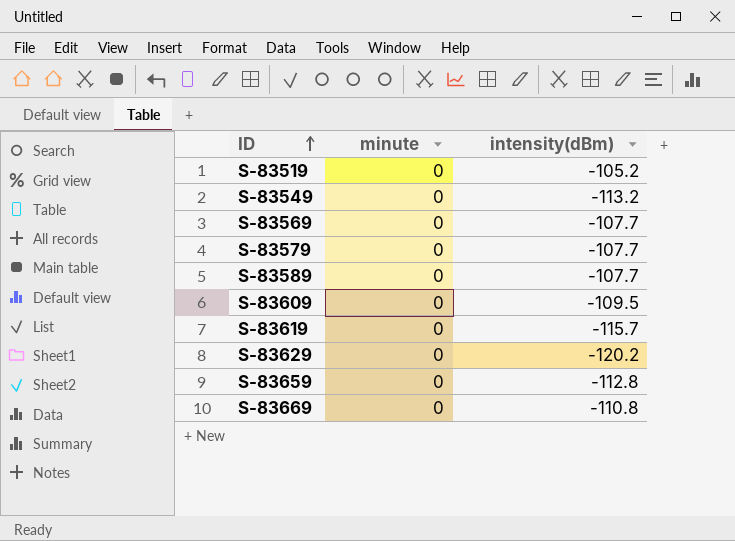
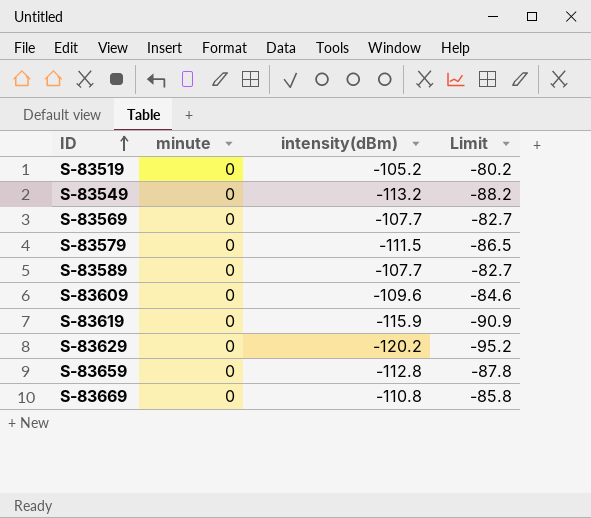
column Limit | formula: none -> [intensity(dBm)] + 25
S-83579 | intensity(dBm): -107.7 -> -111.5
S-83609 | intensity(dBm): -109.5 -> -109.6
S-83619 | intensity(dBm): -115.7 -> -115.9

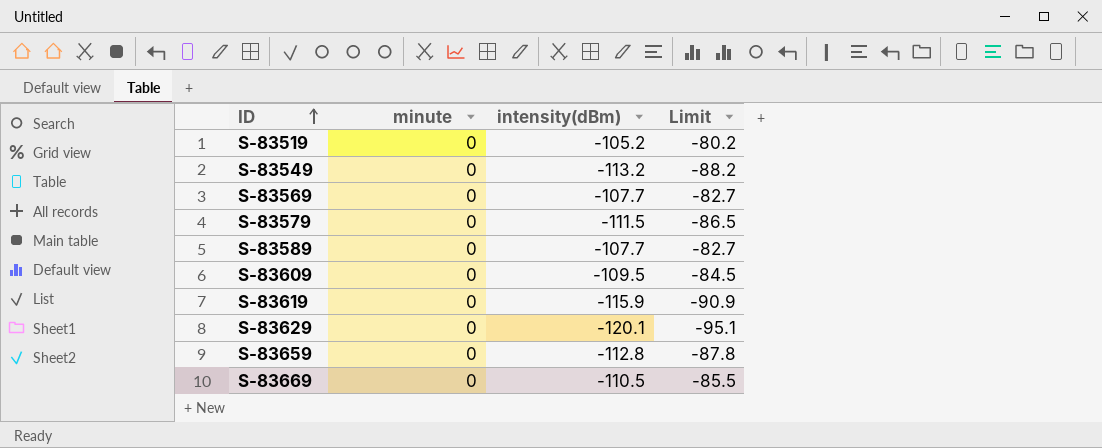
S-83609 | intensity(dBm): -109.6 -> -109.5
S-83609 | Limit: -84.6 -> -84.5
S-83629 | intensity(dBm): -120.2 -> -120.1
S-83629 | Limit: -95.2 -> -95.1
S-83669 | intensity(dBm): -110.8 -> -110.5
S-83669 | Limit: -85.8 -> -85.5

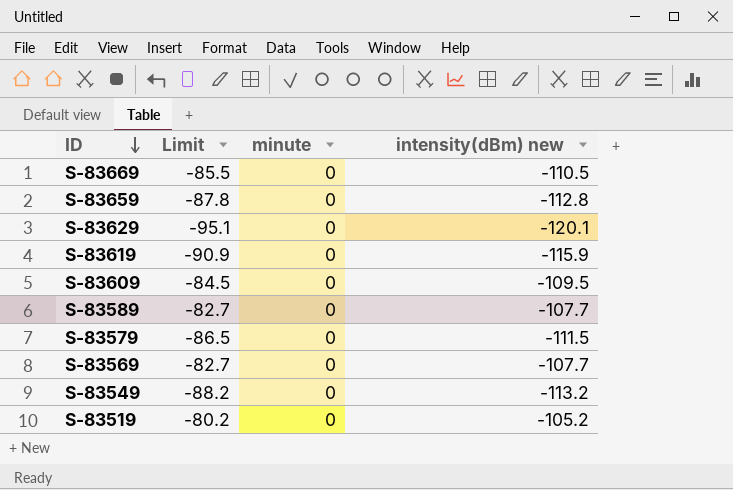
row order: ID ascending -> ID descending
column Limit | position: 4 -> 2
column name: intensity(dBm) -> intensity(dBm) new

